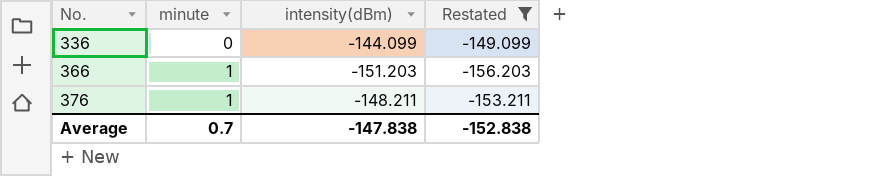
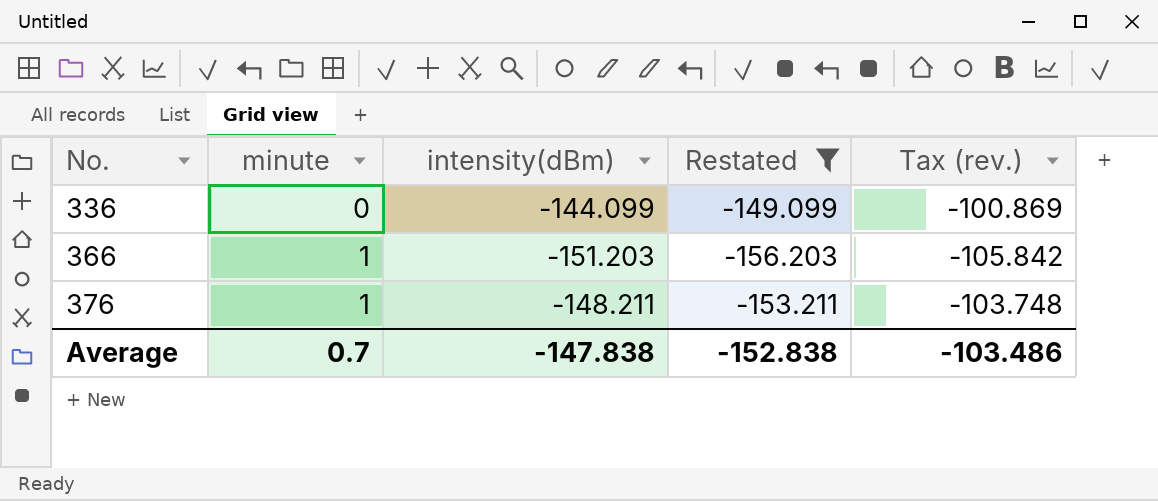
column Tax (rev.) | formula: none -> [intensity(dBm)] * 0.7

